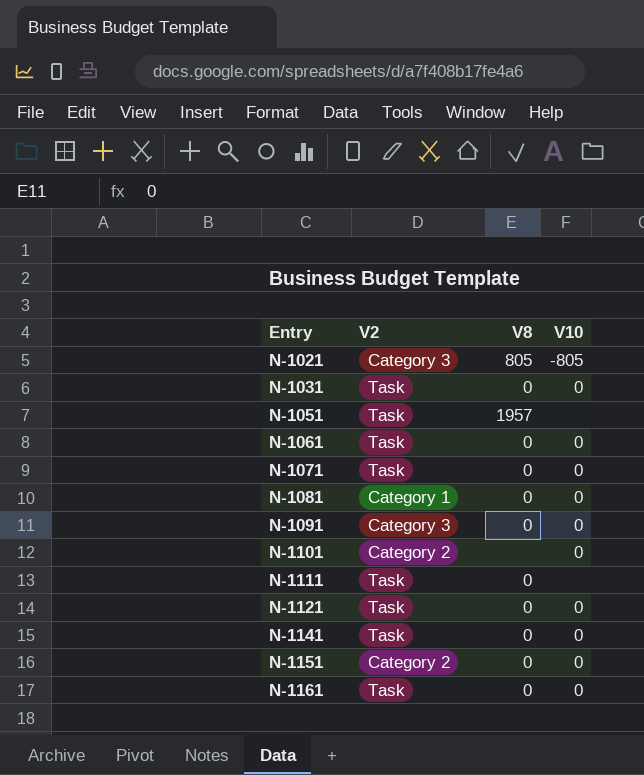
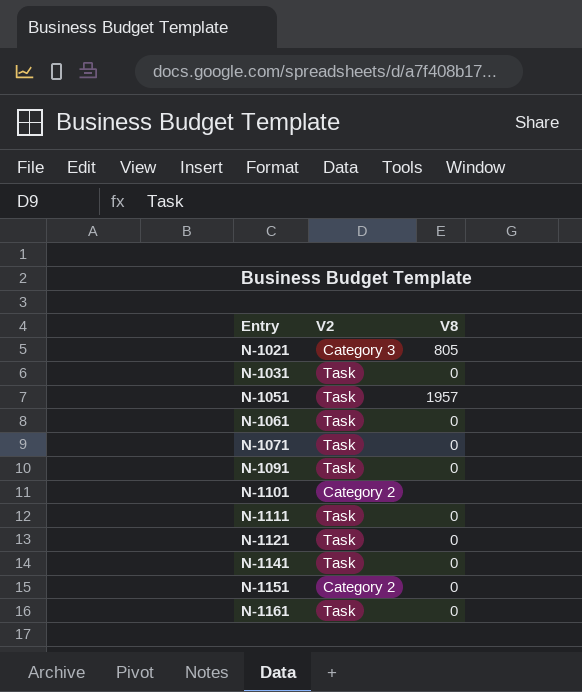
column V10 | position: 4 -> none
row N-1081: Category 1 | 0 | 0 -> none
N-1091 | V2: Category 3 -> Task

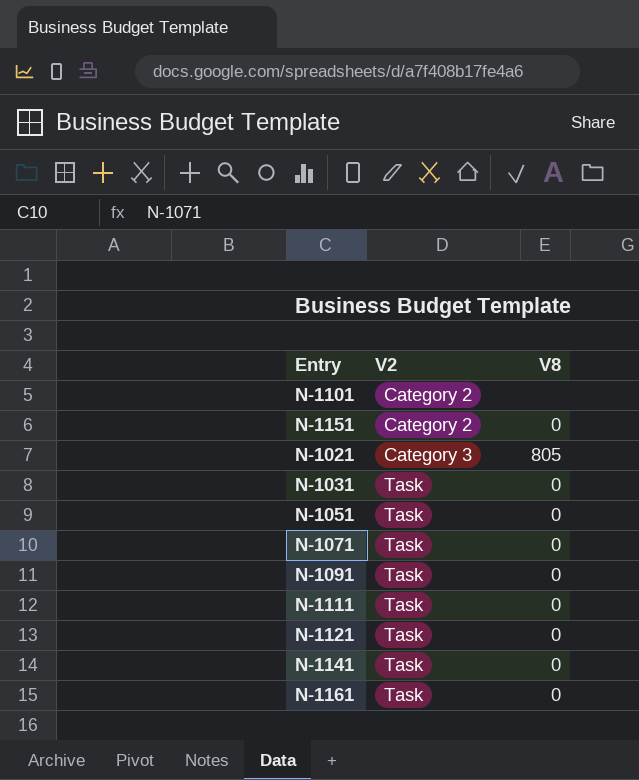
row order: Entry ascending -> V2 ascending
row N-1061: Task | 0 -> none
N-1051 | V8: 1957 -> 0

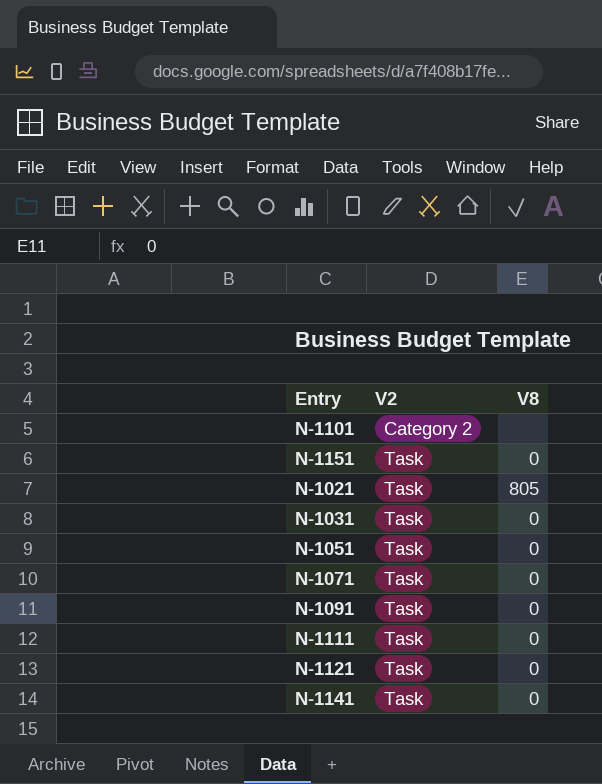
row N-1161: Task | 0 -> none
N-1151 | V2: Category 2 -> Task
N-1021 | V2: Category 3 -> Task

